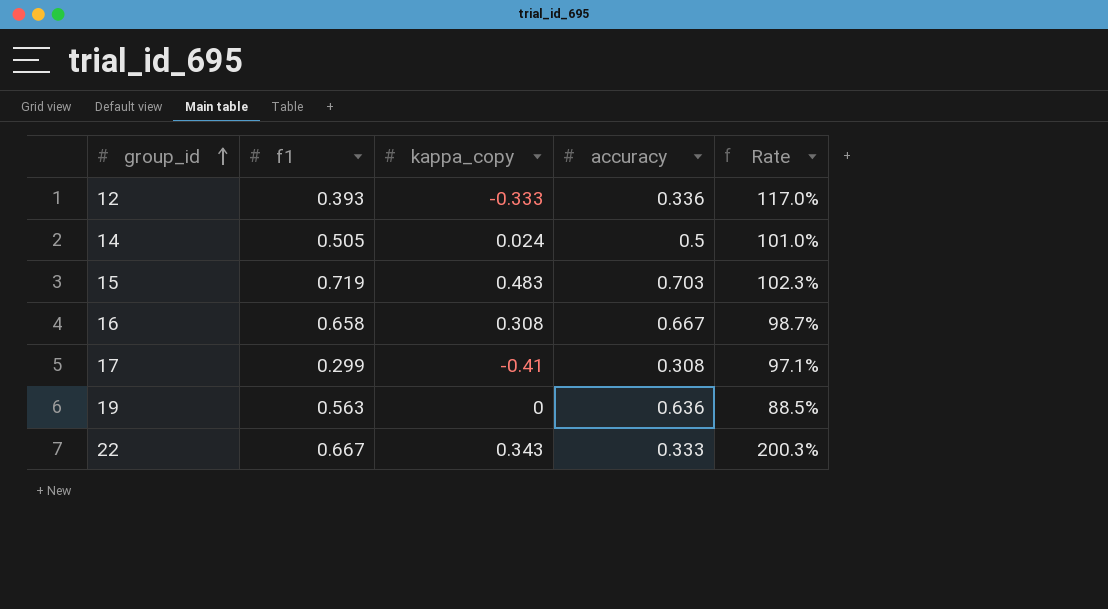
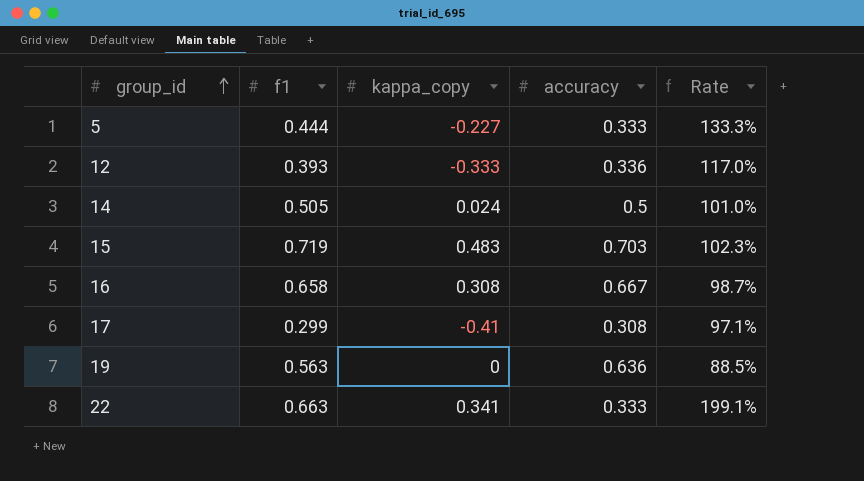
row 5: none -> 0.444 | -0.227 | 0.333 | 133.3%
22 | f1: 0.667 -> 0.663
22 | kappa_copy: 0.343 -> 0.341
22 | Rate: 200.3% -> 199.1%

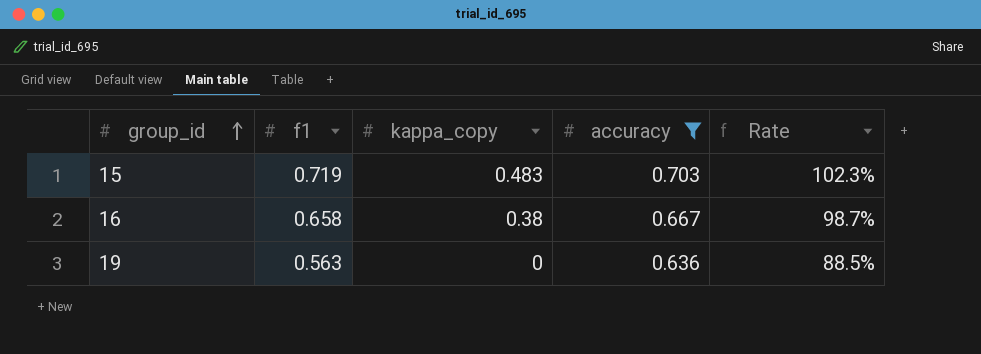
filter: none -> accuracy >= 0.636
16 | kappa_copy: 0.308 -> 0.38

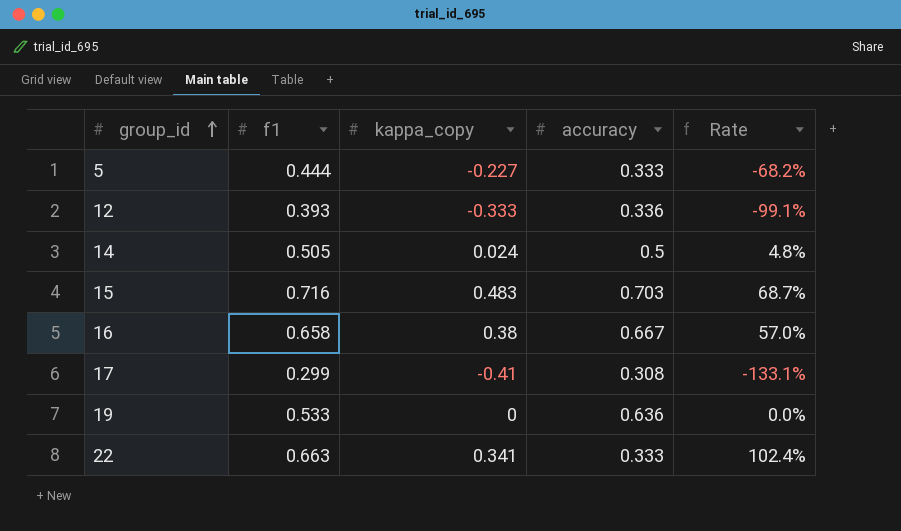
filter: accuracy >= 0.636 -> none
column Rate | formula: [f1] / [accuracy] -> [kappa_copy] / [accuracy]
15 | f1: 0.719 -> 0.716
19 | f1: 0.563 -> 0.533

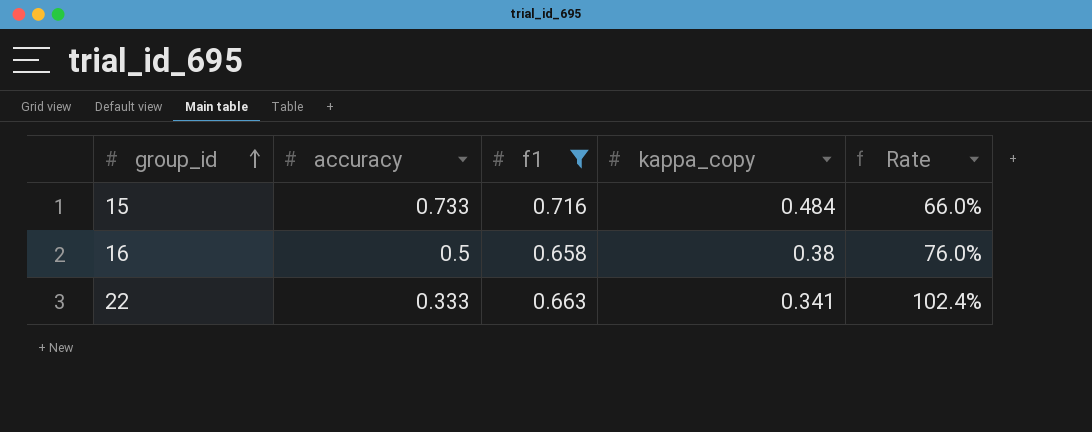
filter: none -> f1 >= 0.658
column accuracy | position: 4 -> 2
15 | accuracy: 0.703 -> 0.733
15 | kappa_copy: 0.483 -> 0.484
15 | Rate: 68.7% -> 66.0%
16 | accuracy: 0.667 -> 0.5
16 | Rate: 57.0% -> 76.0%

